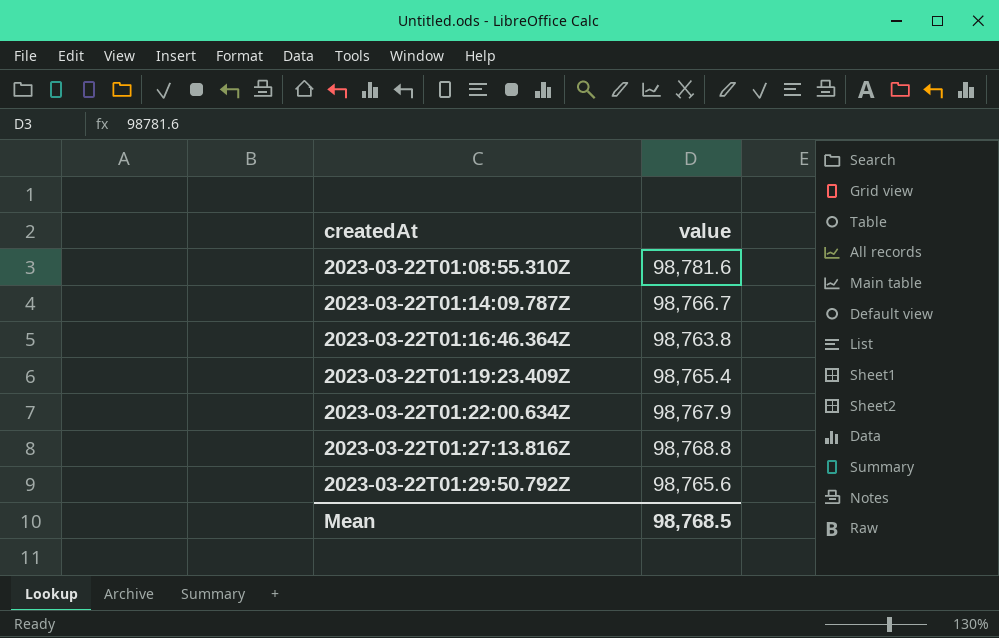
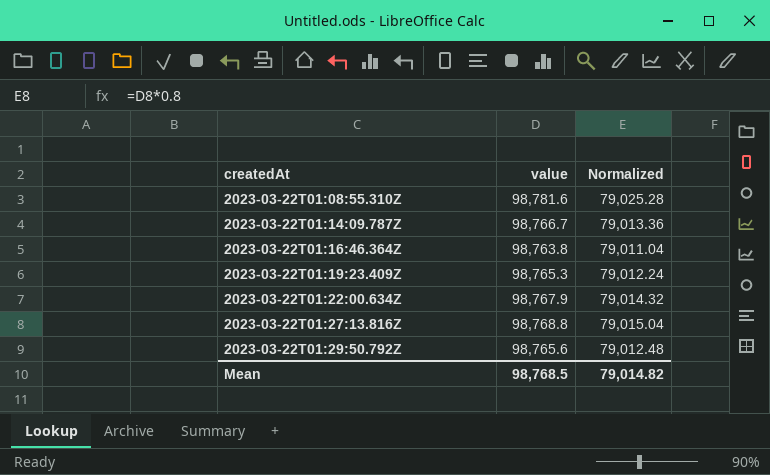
column Normalized | formula: none -> [value] * 0.8
2023-03-22T01:19:23.409Z | value: 98,765.4 -> 98,765.3

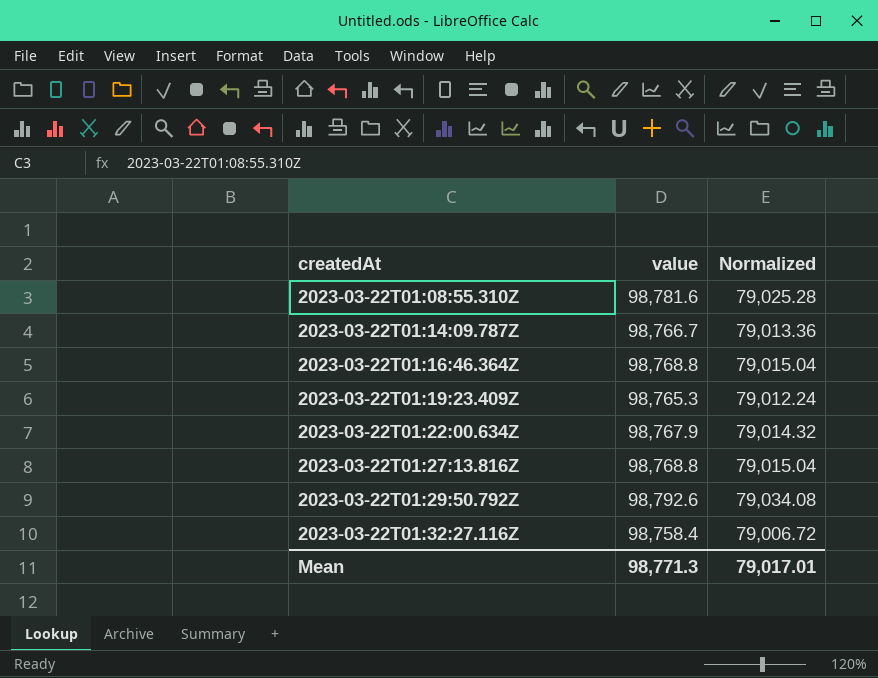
2023-03-22T01:16:46.364Z | value: 98,763.8 -> 98,768.8
2023-03-22T01:16:46.364Z | Normalized: 79,011.04 -> 79,015.04
2023-03-22T01:29:50.792Z | value: 98,765.6 -> 98,792.6
2023-03-22T01:29:50.792Z | Normalized: 79,012.48 -> 79,034.08
row 2023-03-22T01:32:27.116Z: none -> 98,758.4 | 79,006.72
Mean | value: 98,768.5 -> 98,771.3
Mean | Normalized: 79,014.82 -> 79,017.01

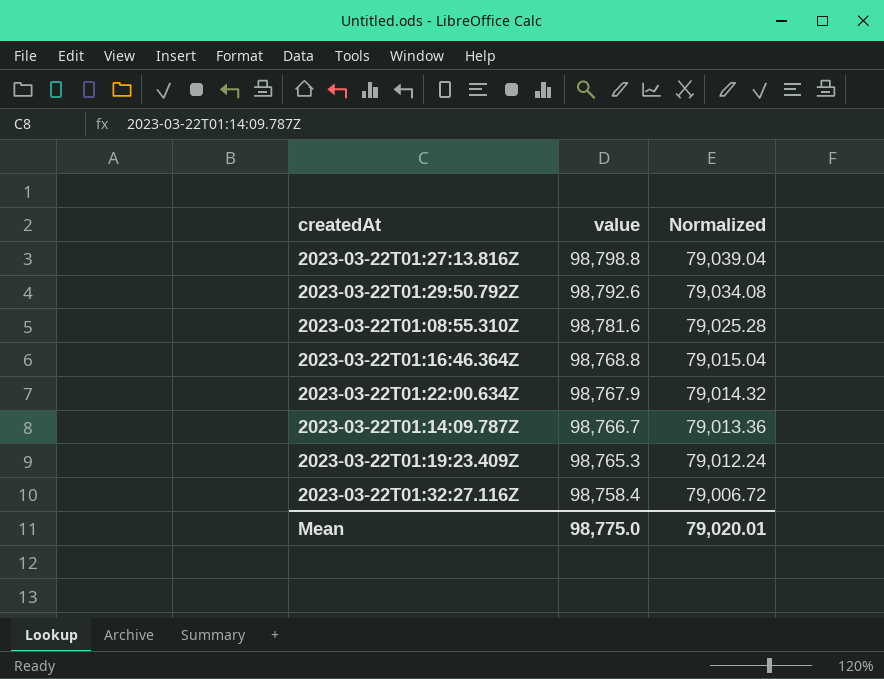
row order: createdAt ascending -> value descending
2023-03-22T01:27:13.816Z | value: 98,768.8 -> 98,798.8
2023-03-22T01:27:13.816Z | Normalized: 79,015.04 -> 79,039.04
Mean | value: 98,771.3 -> 98,775.0
Mean | Normalized: 79,017.01 -> 79,020.01

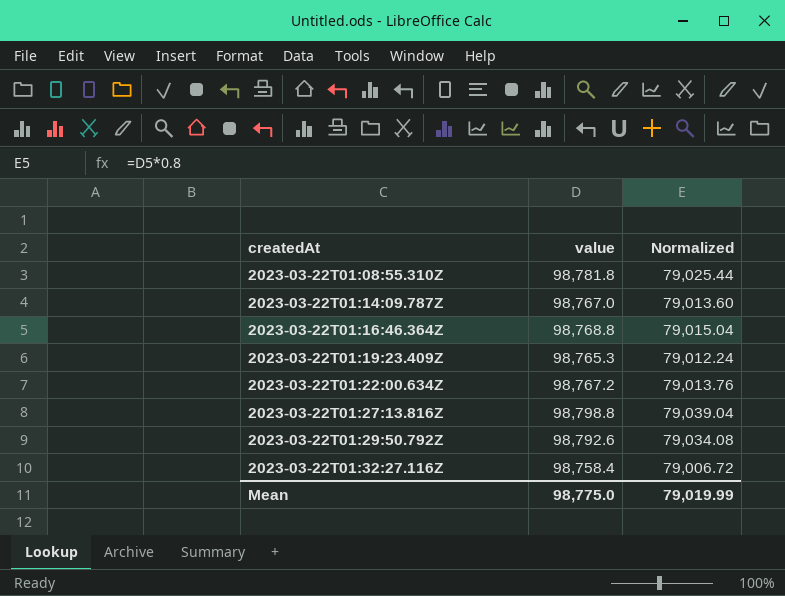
row order: value descending -> createdAt ascending
2023-03-22T01:08:55.310Z | value: 98,781.6 -> 98,781.8
2023-03-22T01:08:55.310Z | Normalized: 79,025.28 -> 79,025.44
2023-03-22T01:14:09.787Z | value: 98,766.7 -> 98,767.0
2023-03-22T01:14:09.787Z | Normalized: 79,013.36 -> 79,013.60
2023-03-22T01:22:00.634Z | value: 98,767.9 -> 98,767.2
2023-03-22T01:22:00.634Z | Normalized: 79,014.32 -> 79,013.76
Mean | Normalized: 79,020.01 -> 79,019.99

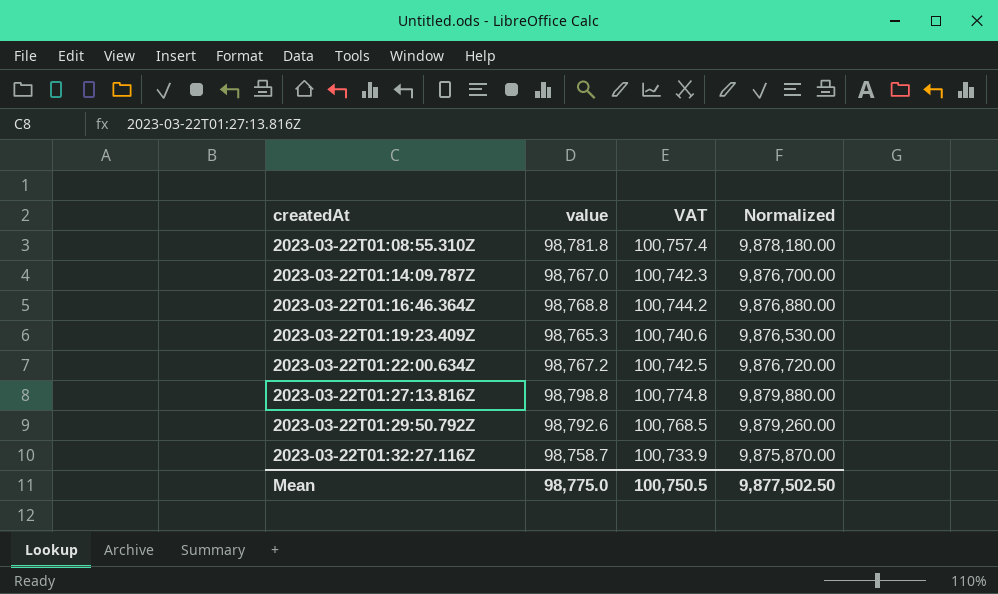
column VAT | formula: none -> [value] * 1.02
column Normalized | formula: [value] * 0.8 -> [value] * 100
2023-03-22T01:32:27.116Z | value: 98,758.4 -> 98,758.7
Mean | Normalized: 79,019.99 -> 9,877,502.50

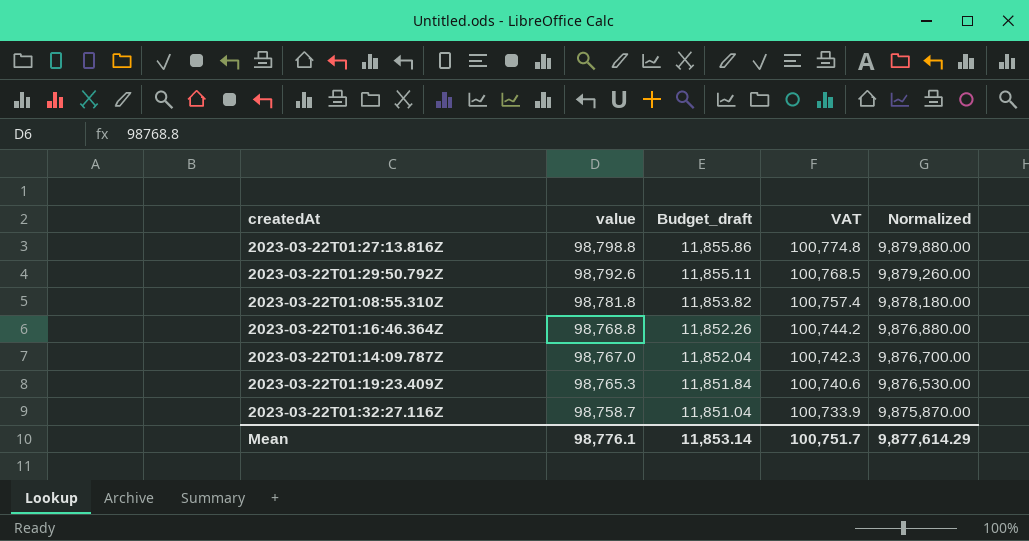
row order: createdAt ascending -> value descending
column Budget_draft | formula: none -> [value] * 0.12
row 2023-03-22T01:22:00.634Z: 98,767.2 | 100,742.5 | 9,876,720.00 -> none
Mean | value: 98,775.0 -> 98,776.1
Mean | VAT: 100,750.5 -> 100,751.7
Mean | Normalized: 9,877,502.50 -> 9,877,614.29

